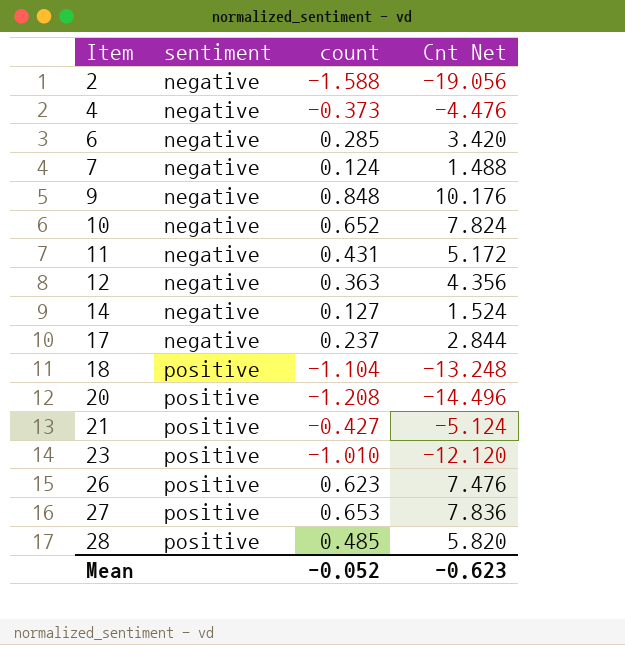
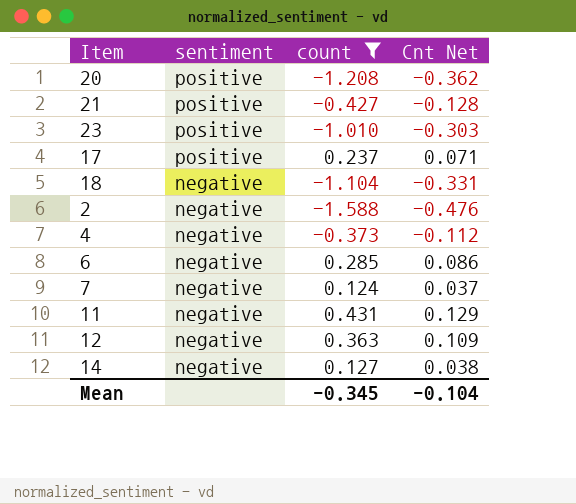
filter: none -> count <= 0.431
row order: Item ascending -> sentiment descending
column Cnt Net | formula: [count] * 12 -> [count] * 0.3
17 | sentiment: negative -> positive
18 | sentiment: positive -> negative
Mean | count: -0.052 -> -0.345
Mean | Cnt Net: -0.623 -> -0.104

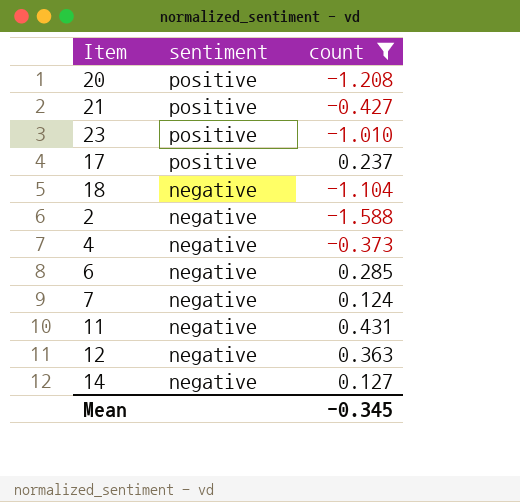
column Cnt Net | formula: [count] * 0.3 -> none

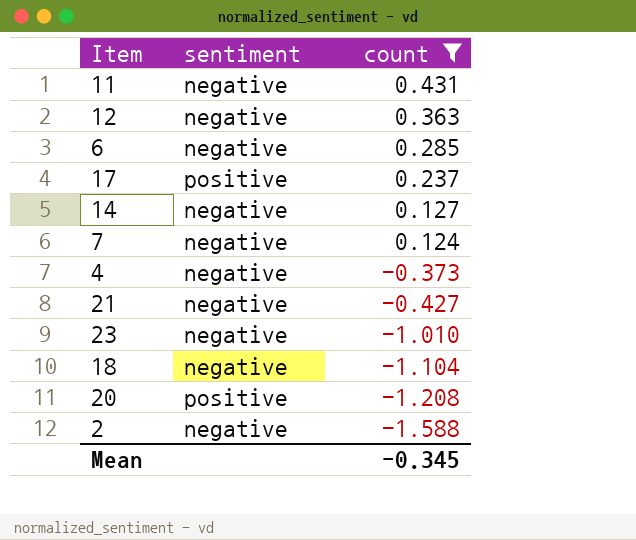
row order: sentiment descending -> count descending
21 | sentiment: positive -> negative
23 | sentiment: positive -> negative

